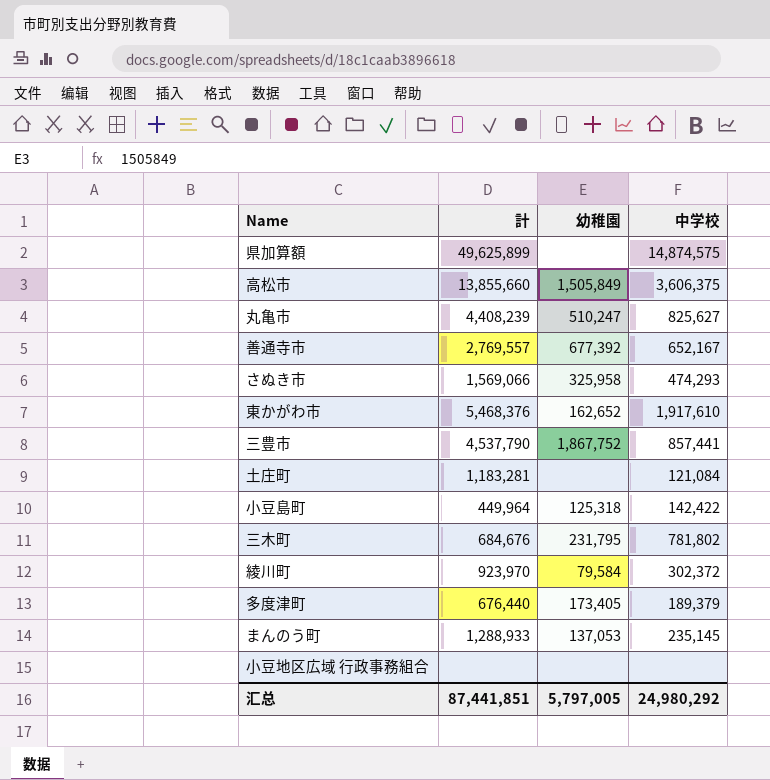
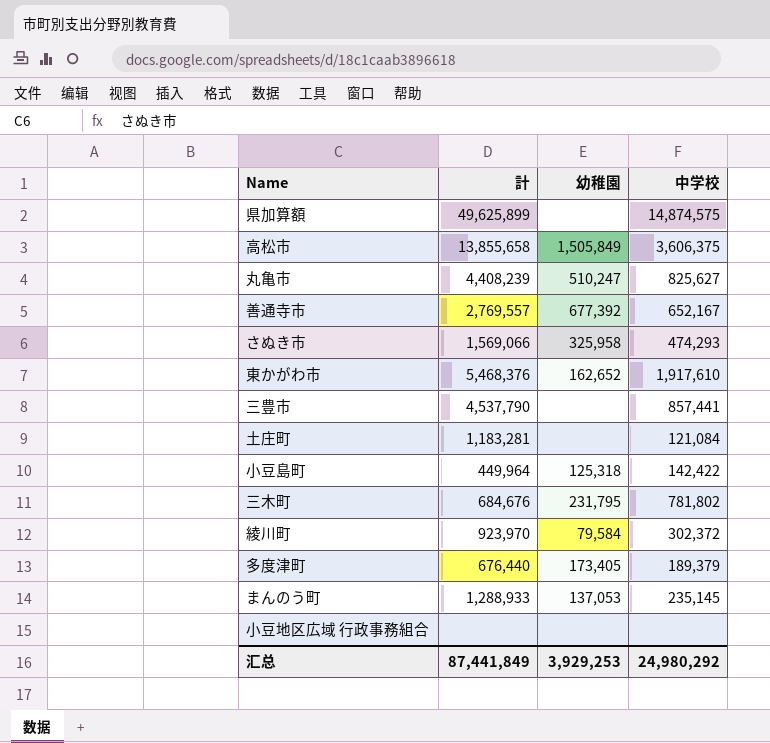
高松市 | 計: 13,855,660 -> 13,855,658
三豊市 | 幼稚園: 1,867,752 -> none
汇总 | 計: 87,441,851 -> 87,441,849
汇总 | 幼稚園: 5,797,005 -> 3,929,253

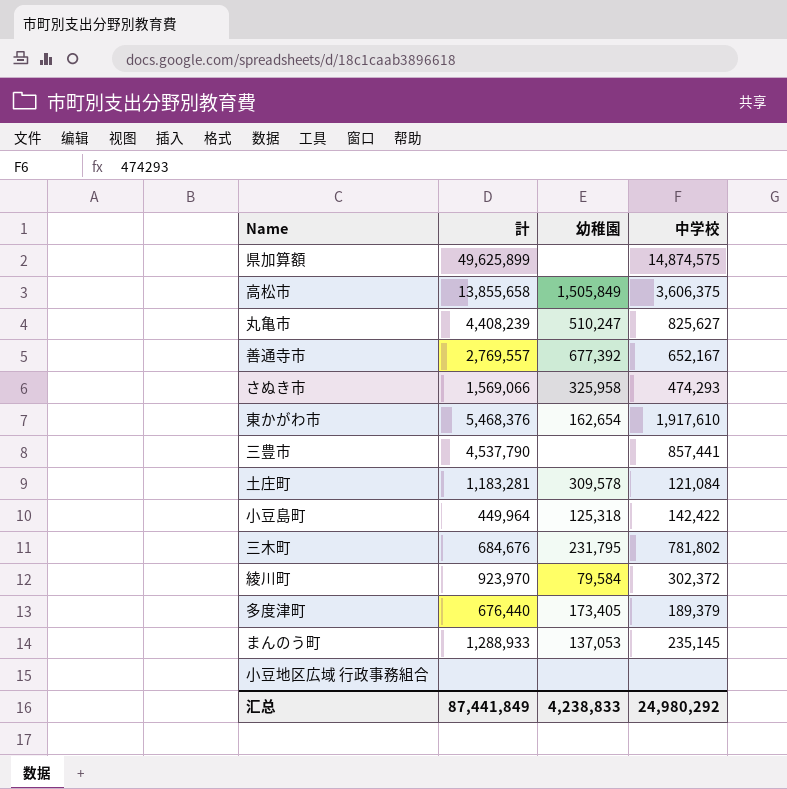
東かがわ市 | 幼稚園: 162,652 -> 162,654
土庄町 | 幼稚園: none -> 309,578
汇总 | 幼稚園: 3,929,253 -> 4,238,833

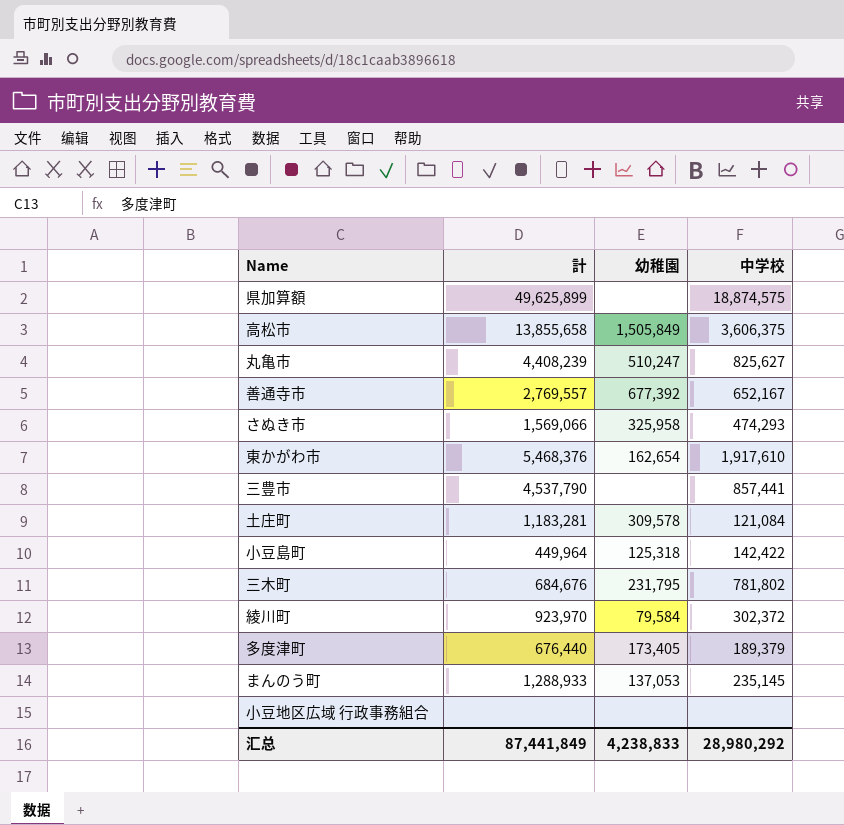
県加算額 | 中学校: 14,874,575 -> 18,874,575
汇总 | 中学校: 24,980,292 -> 28,980,292

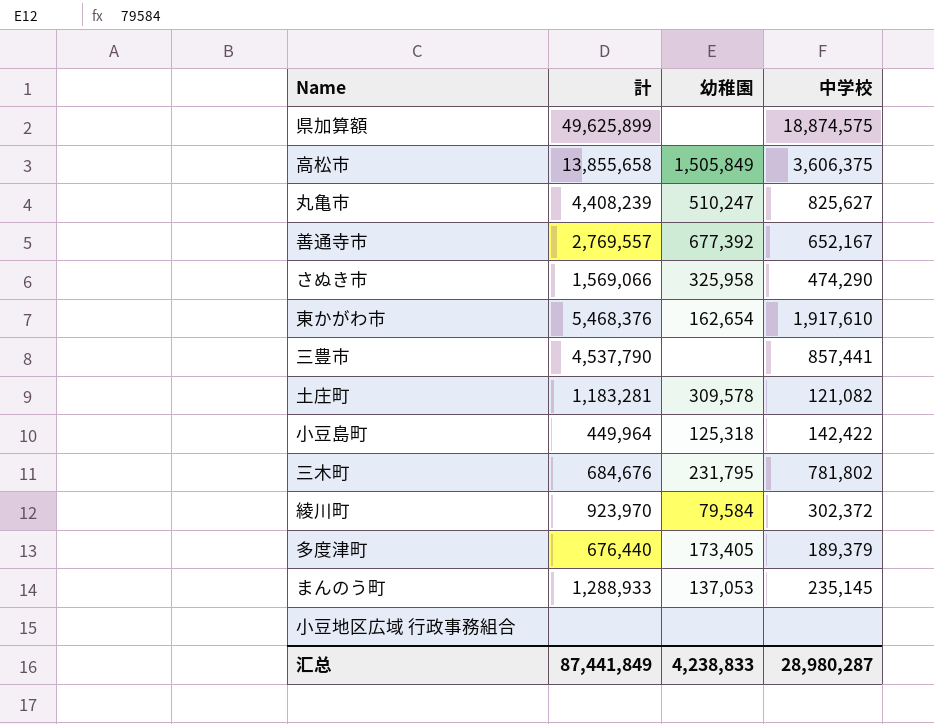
さぬき市 | 中学校: 474,293 -> 474,290
土庄町 | 中学校: 121,084 -> 121,082
汇总 | 中学校: 28,980,292 -> 28,980,287

